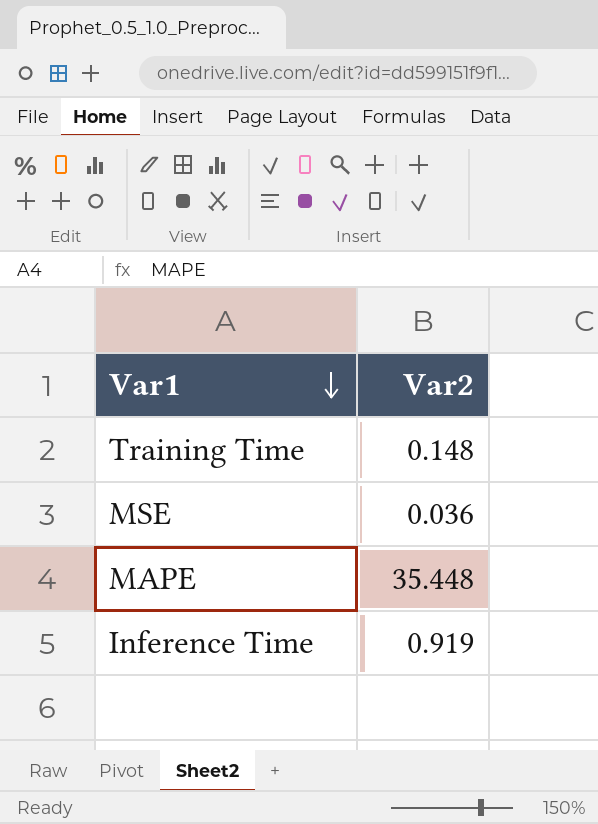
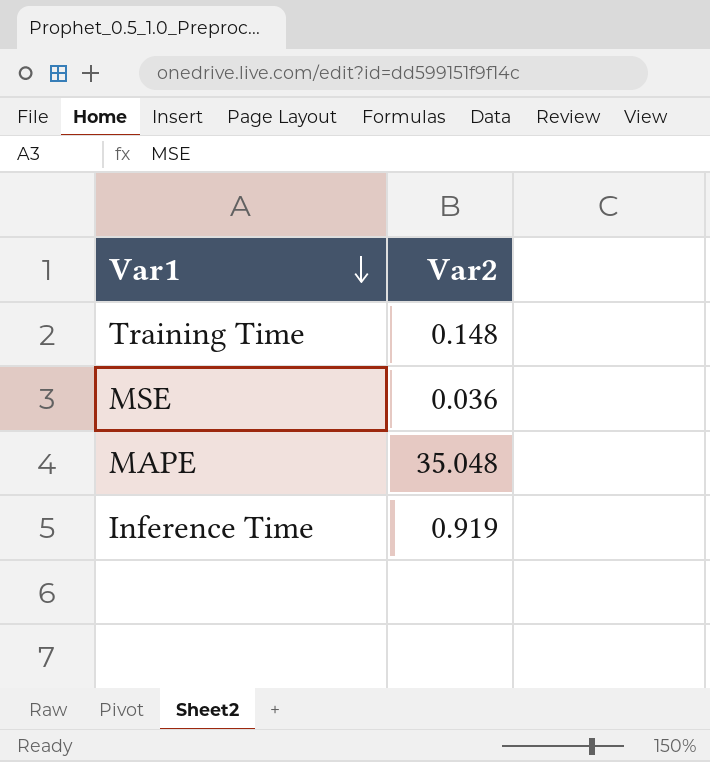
MAPE | Var2: 35.448 -> 35.048

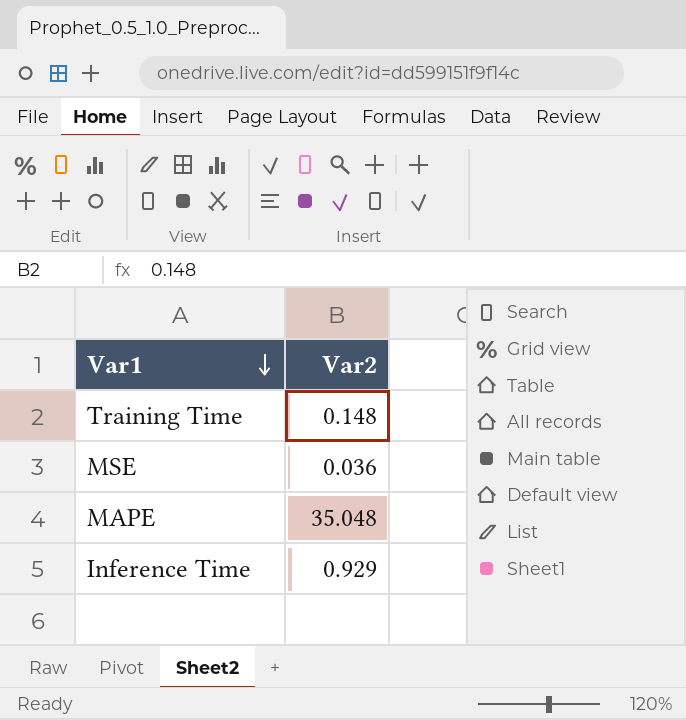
Inference Time | Var2: 0.919 -> 0.929

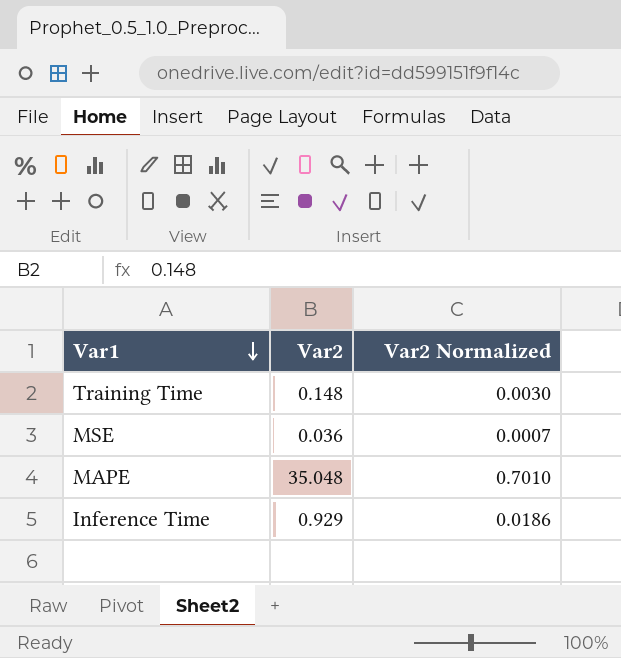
column Var2 Normalized | formula: none -> [Var2] * 0.02

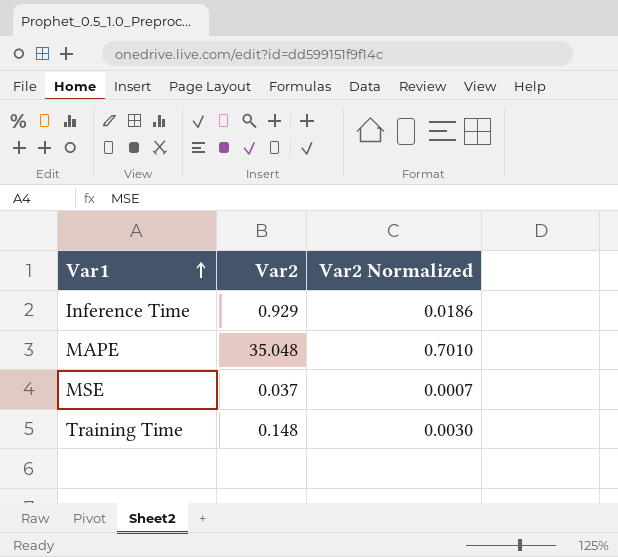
row order: Var1 descending -> Var1 ascending
MSE | Var2: 0.036 -> 0.037

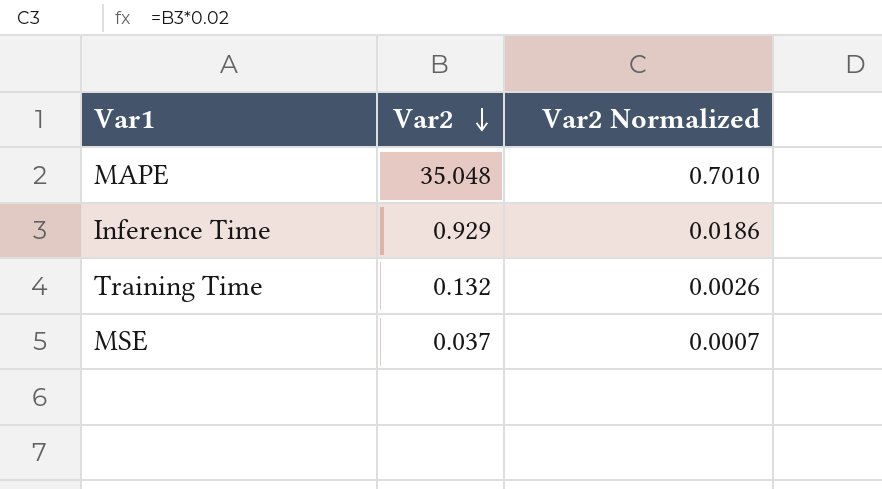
row order: Var1 ascending -> Var2 descending
Training Time | Var2: 0.148 -> 0.132
Training Time | Var2 Normalized: 0.0030 -> 0.0026

